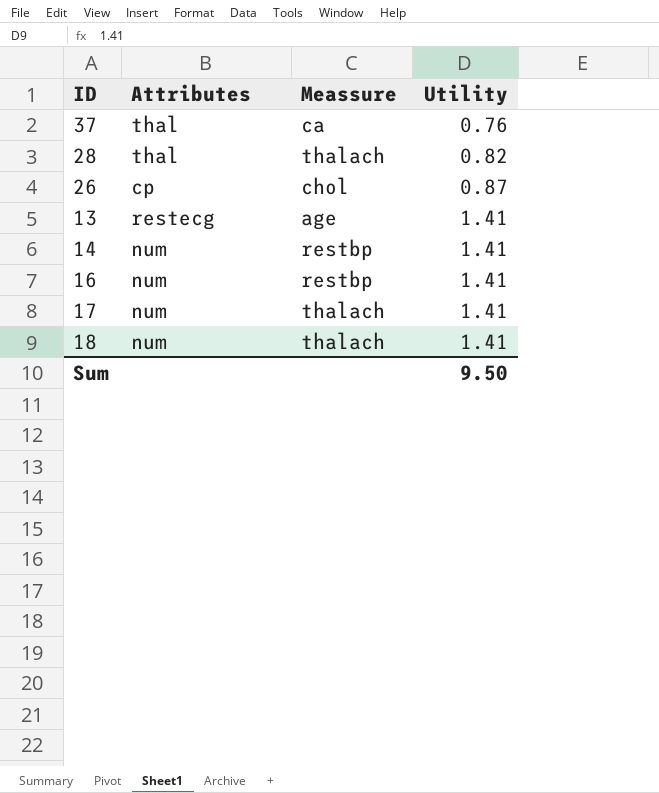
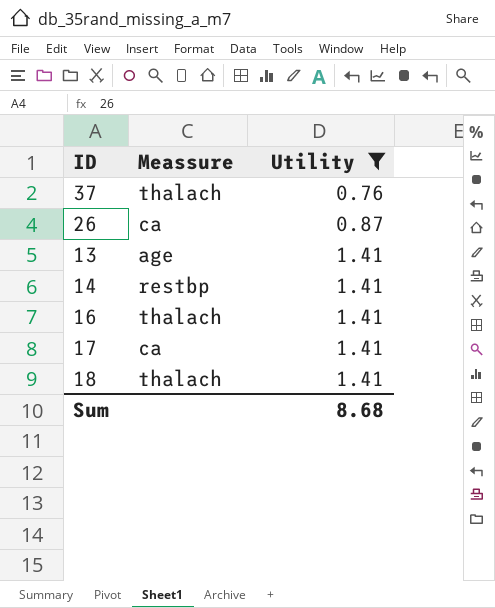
filter: none -> Utility != 0.82
column Attributes | position: 2 -> none
37 | Meassure: ca -> thalach
26 | Meassure: chol -> ca
16 | Meassure: restbp -> thalach
17 | Meassure: thalach -> ca
Sum | Utility: 9.50 -> 8.68

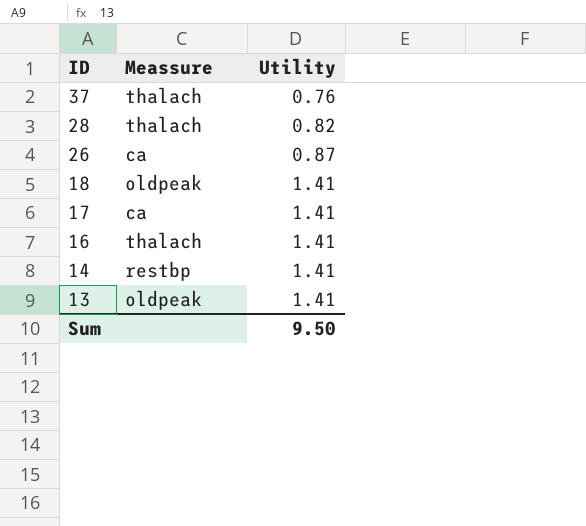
filter: Utility != 0.82 -> none
row order: Utility ascending -> ID descending
18 | Meassure: thalach -> oldpeak
13 | Meassure: age -> oldpeak
Sum | Utility: 8.68 -> 9.50

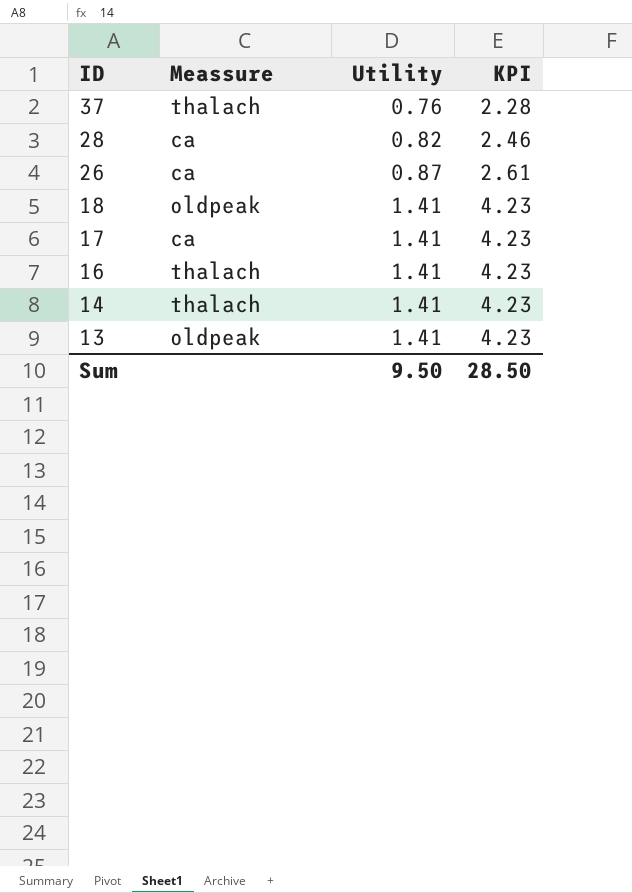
column KPI | formula: none -> [Utility] * 3
28 | Meassure: thalach -> ca
14 | Meassure: restbp -> thalach

